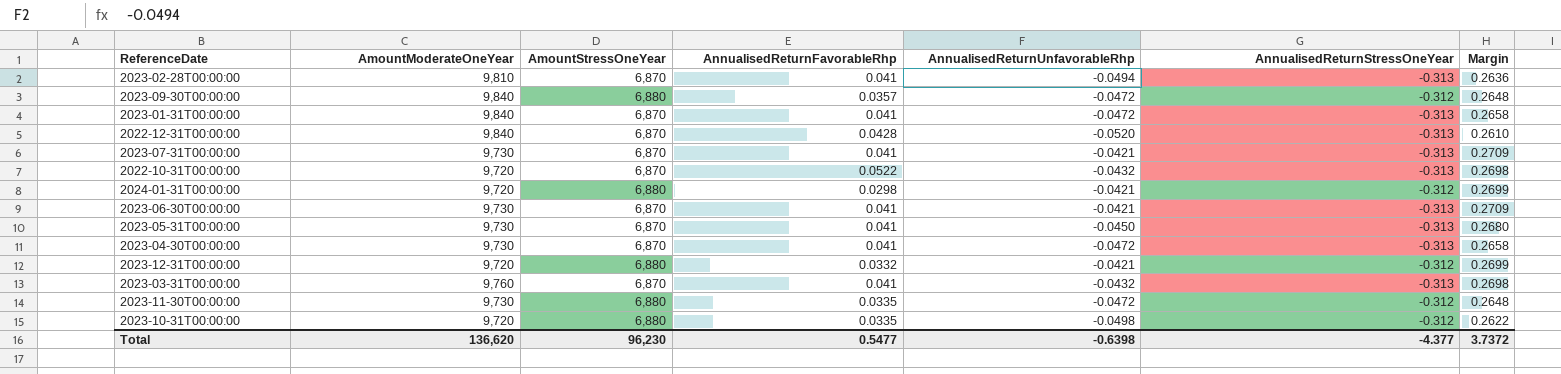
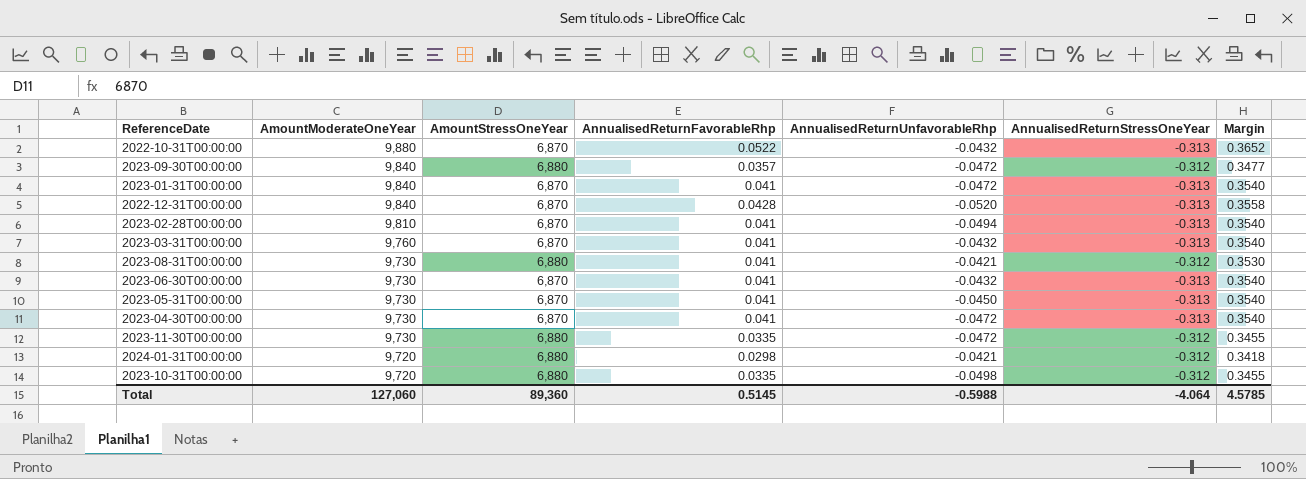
row order: none -> AmountModerateOneYear descending
column Margin | formula: [AnnualisedReturnUnfavorableRhp] - [AnnualisedReturnStressOneYear] -> [AnnualisedReturnFavorableRhp] - [AnnualisedReturnStressOneYear]
row 2023-07-31T00:00:00: 9,730 | 6,870 | 0.041 | -0.0421 | -0.313 | 0.2709 -> none
row 2023-12-31T00:00:00: 9,720 | 6,880 | 0.0332 | -0.0421 | -0.312 | 0.2699 -> none
2022-10-31T00:00:00 | AmountModerateOneYear: 9,720 -> 9,880
row 2023-08-31T00:00:00: none -> 9,730 | 6,880 | 0.041 | -0.0421 | -0.312 | 0.3530
2023-06-30T00:00:00 | AnnualisedReturnUnfavorableRhp: -0.0421 -> -0.0432
Total | AmountModerateOneYear: 136,620 -> 127,060
Total | AmountStressOneYear: 96,230 -> 89,360
Total | AnnualisedReturnFavorableRhp: 0.5477 -> 0.5145
Total | AnnualisedReturnUnfavorableRhp: -0.6398 -> -0.5988
Total | AnnualisedReturnStressOneYear: -4.377 -> -4.064
Total | Margin: 3.7372 -> 4.5785

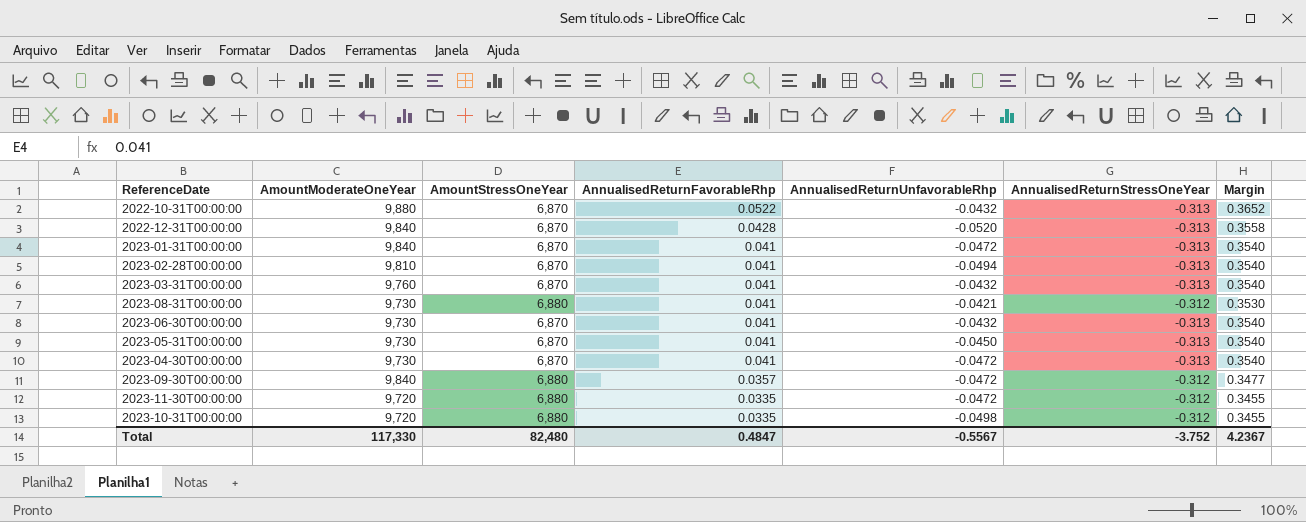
row order: AmountModerateOneYear descending -> AnnualisedReturnFavorableRhp descending
row 2024-01-31T00:00:00: 9,720 | 6,880 | 0.0298 | -0.0421 | -0.312 | 0.3418 -> none
2023-11-30T00:00:00 | AmountModerateOneYear: 9,730 -> 9,720
Total | AmountModerateOneYear: 127,060 -> 117,330
Total | AmountStressOneYear: 89,360 -> 82,480
Total | AnnualisedReturnFavorableRhp: 0.5145 -> 0.4847
Total | AnnualisedReturnUnfavorableRhp: -0.5988 -> -0.5567
Total | AnnualisedReturnStressOneYear: -4.064 -> -3.752
Total | Margin: 4.5785 -> 4.2367

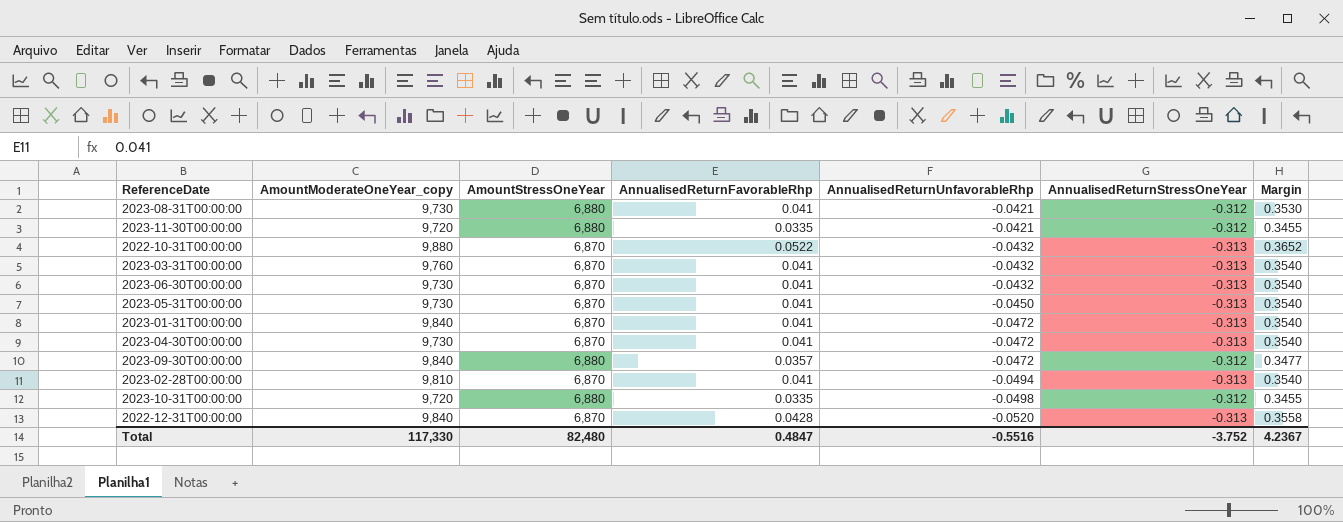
row order: AnnualisedReturnFavorableRhp descending -> AnnualisedReturnUnfavorableRhp descending
column name: AmountModerateOneYear -> AmountModerateOneYear_copy
2023-11-30T00:00:00 | AnnualisedReturnUnfavorableRhp: -0.0472 -> -0.0421
Total | AnnualisedReturnUnfavorableRhp: -0.5567 -> -0.5516

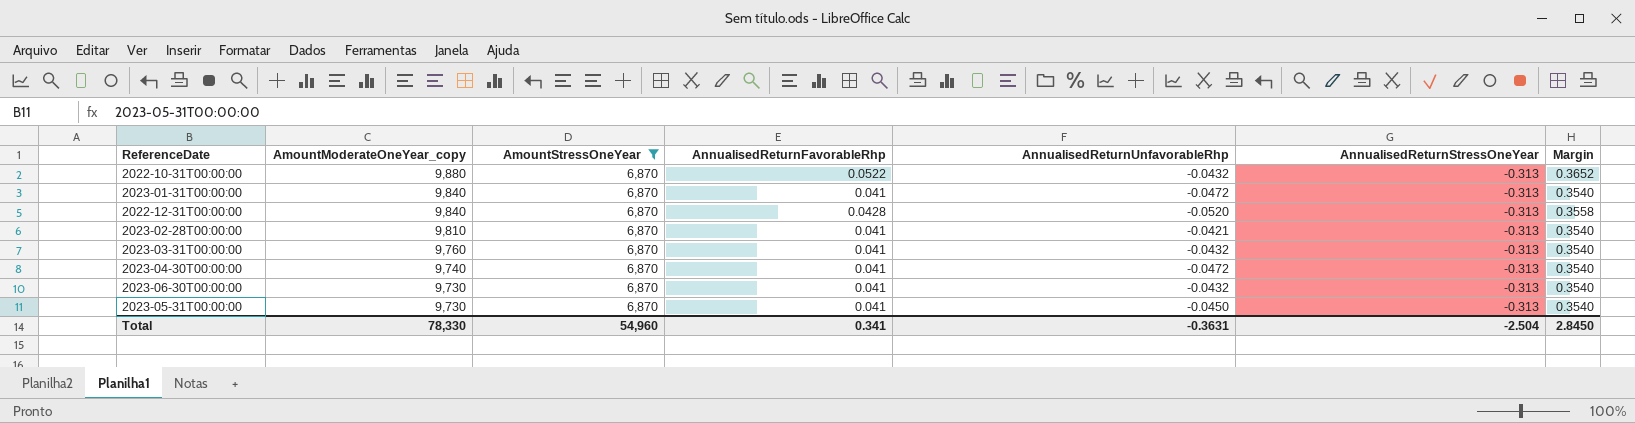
filter: none -> AmountStressOneYear = 6,870
row order: AnnualisedReturnUnfavorableRhp descending -> AmountModerateOneYear_copy descending
2023-02-28T00:00:00 | AnnualisedReturnUnfavorableRhp: -0.0494 -> -0.0421
2023-04-30T00:00:00 | AmountModerateOneYear_copy: 9,730 -> 9,740
Total | AmountModerateOneYear_copy: 117,330 -> 78,330
Total | AmountStressOneYear: 82,480 -> 54,960
Total | AnnualisedReturnFavorableRhp: 0.4847 -> 0.341
Total | AnnualisedReturnUnfavorableRhp: -0.5516 -> -0.3631
Total | AnnualisedReturnStressOneYear: -3.752 -> -2.504
Total | Margin: 4.2367 -> 2.8450

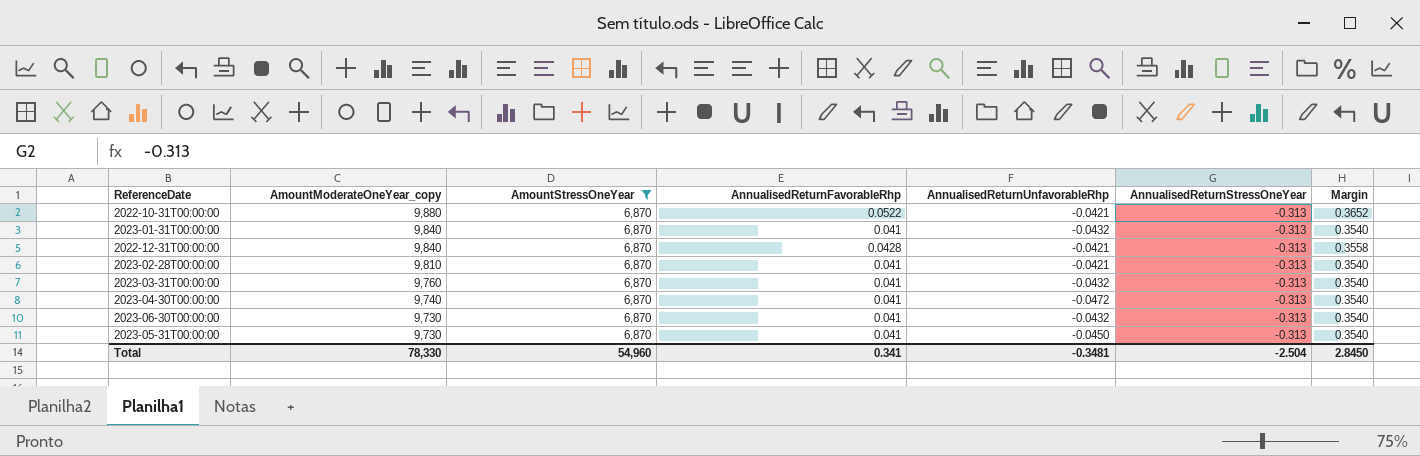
2022-10-31T00:00:00 | AnnualisedReturnUnfavorableRhp: -0.0432 -> -0.0421
2023-01-31T00:00:00 | AnnualisedReturnUnfavorableRhp: -0.0472 -> -0.0432
2022-12-31T00:00:00 | AnnualisedReturnUnfavorableRhp: -0.0520 -> -0.0421
Total | AnnualisedReturnUnfavorableRhp: -0.3631 -> -0.3481

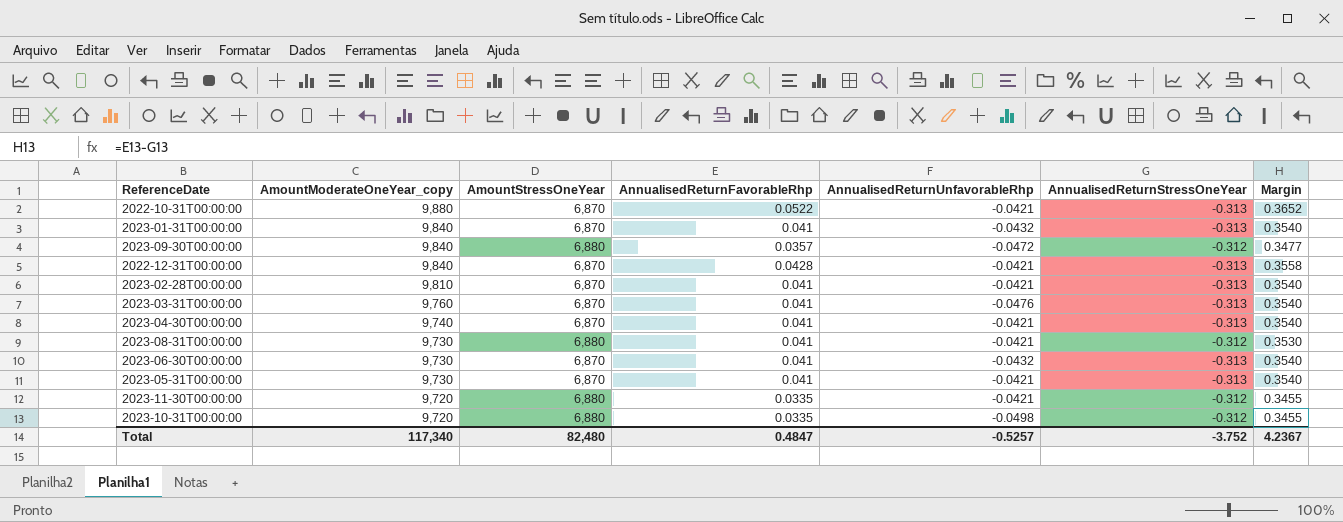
filter: AmountStressOneYear = 6,870 -> none
2023-03-31T00:00:00 | AnnualisedReturnUnfavorableRhp: -0.0432 -> -0.0476
2023-04-30T00:00:00 | AnnualisedReturnUnfavorableRhp: -0.0472 -> -0.0421
2023-05-31T00:00:00 | AnnualisedReturnUnfavorableRhp: -0.0450 -> -0.0421
Total | AmountModerateOneYear_copy: 78,330 -> 117,340
Total | AmountStressOneYear: 54,960 -> 82,480
Total | AnnualisedReturnFavorableRhp: 0.341 -> 0.4847
Total | AnnualisedReturnUnfavorableRhp: -0.3481 -> -0.5257
Total | AnnualisedReturnStressOneYear: -2.504 -> -3.752
Total | Margin: 2.8450 -> 4.2367

